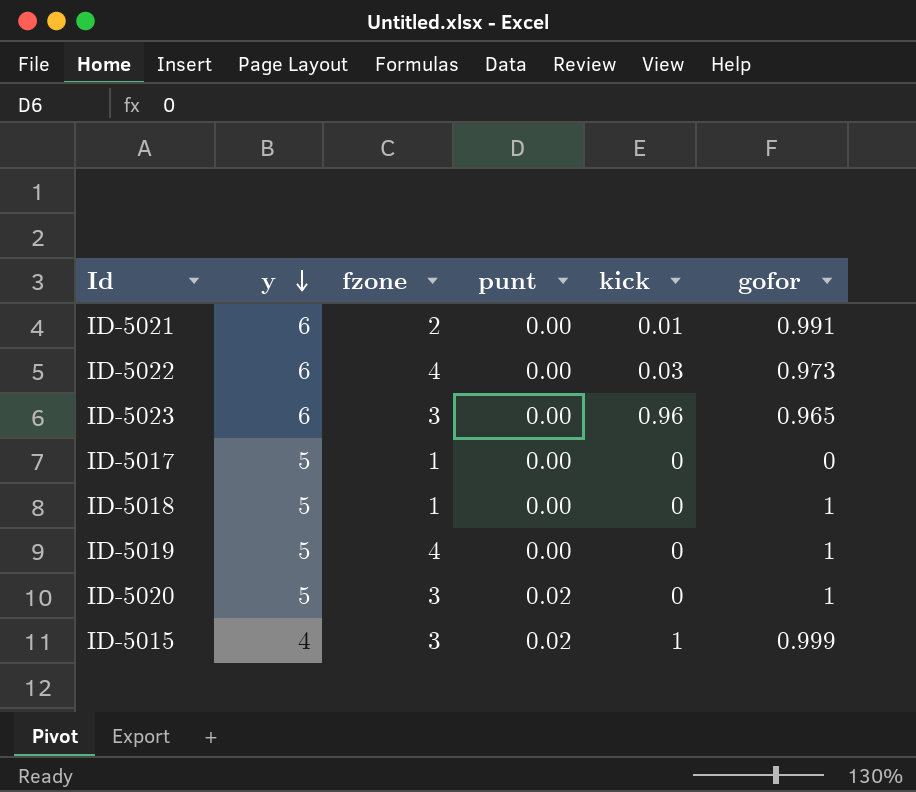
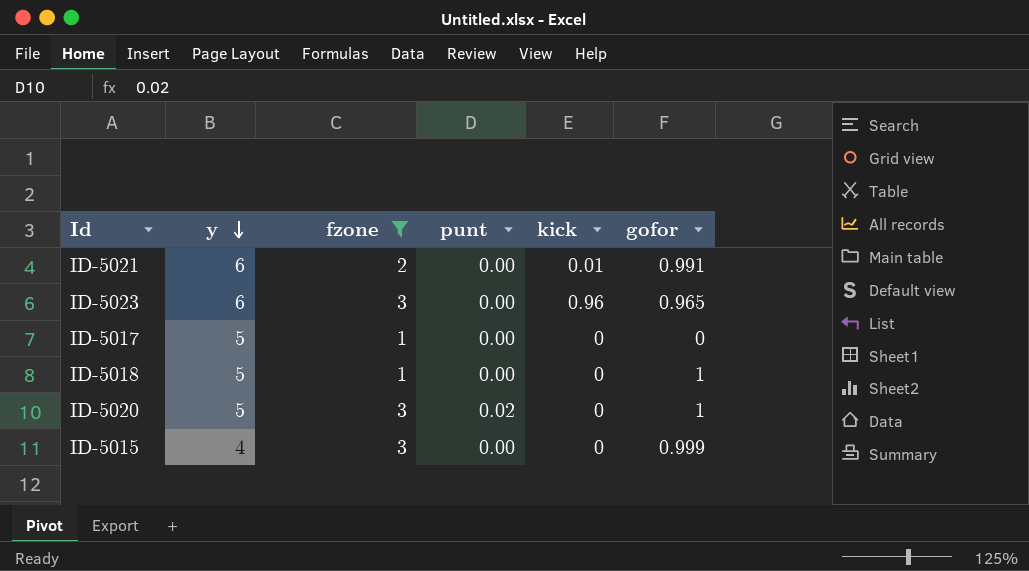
filter: none -> fzone != 4
ID-5015 | punt: 0.02 -> 0.00
ID-5015 | kick: 1 -> 0

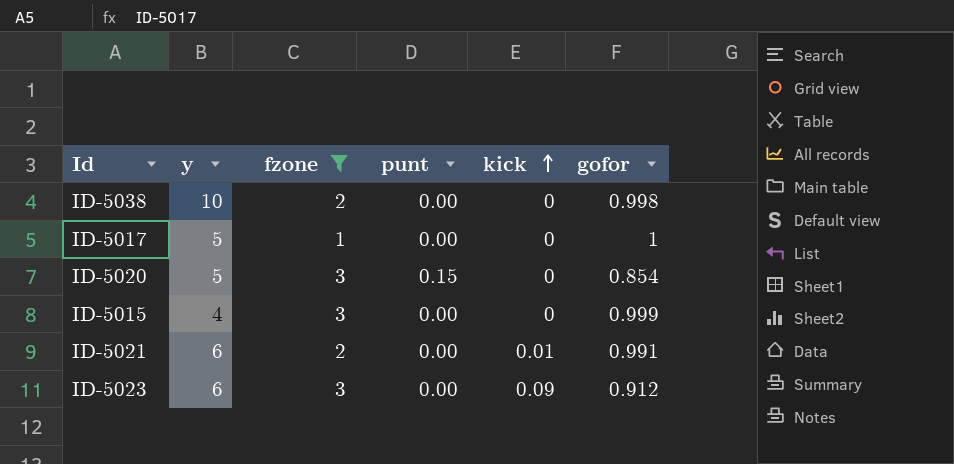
row order: y descending -> kick ascending
row ID-5018: 5 | 1 | 0.00 | 0 | 1 -> none
row ID-5038: none -> 10 | 2 | 0.00 | 0 | 0.998
ID-5017 | gofor: 0 -> 1
ID-5020 | punt: 0.02 -> 0.15
ID-5020 | gofor: 1 -> 0.854
ID-5023 | kick: 0.96 -> 0.09
ID-5023 | gofor: 0.965 -> 0.912

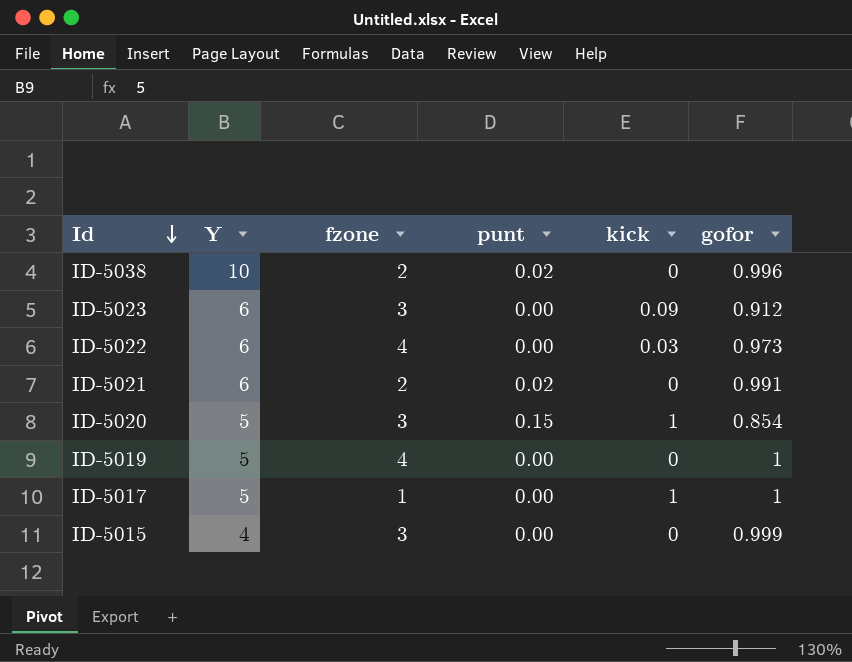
filter: fzone != 4 -> none
row order: kick ascending -> Id descending
column name: y -> Y
ID-5038 | punt: 0.00 -> 0.02
ID-5038 | gofor: 0.998 -> 0.996
ID-5021 | punt: 0.00 -> 0.02
ID-5021 | kick: 0.01 -> 0
ID-5020 | kick: 0 -> 1
ID-5017 | kick: 0 -> 1

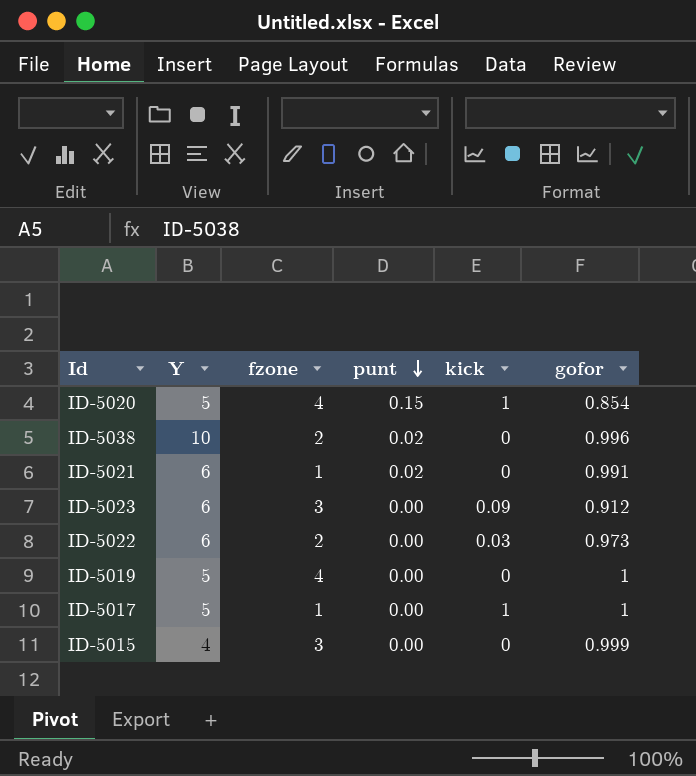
row order: Id descending -> punt descending
ID-5020 | fzone: 3 -> 4
ID-5021 | fzone: 2 -> 1
ID-5022 | fzone: 4 -> 2

